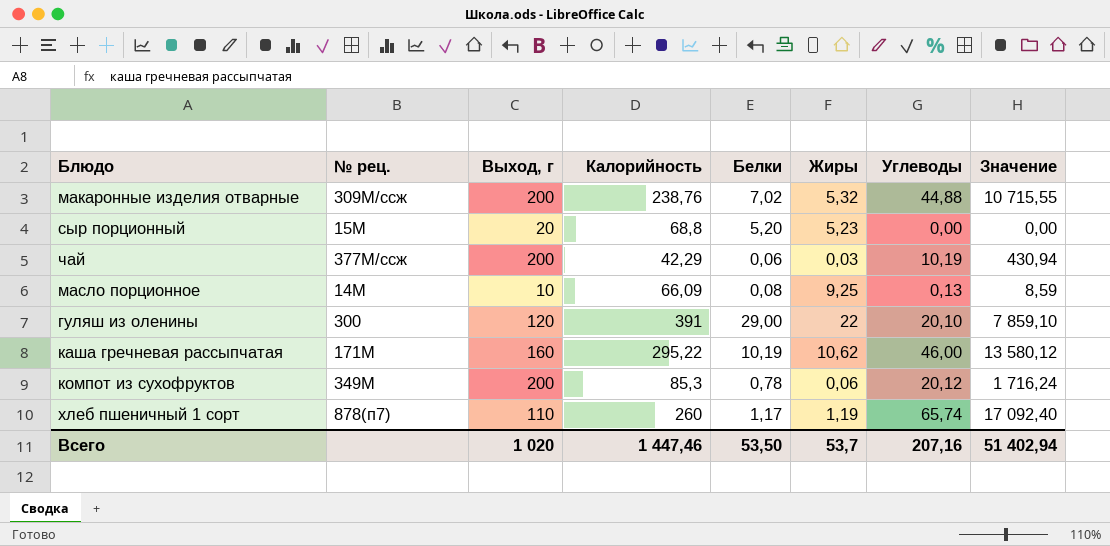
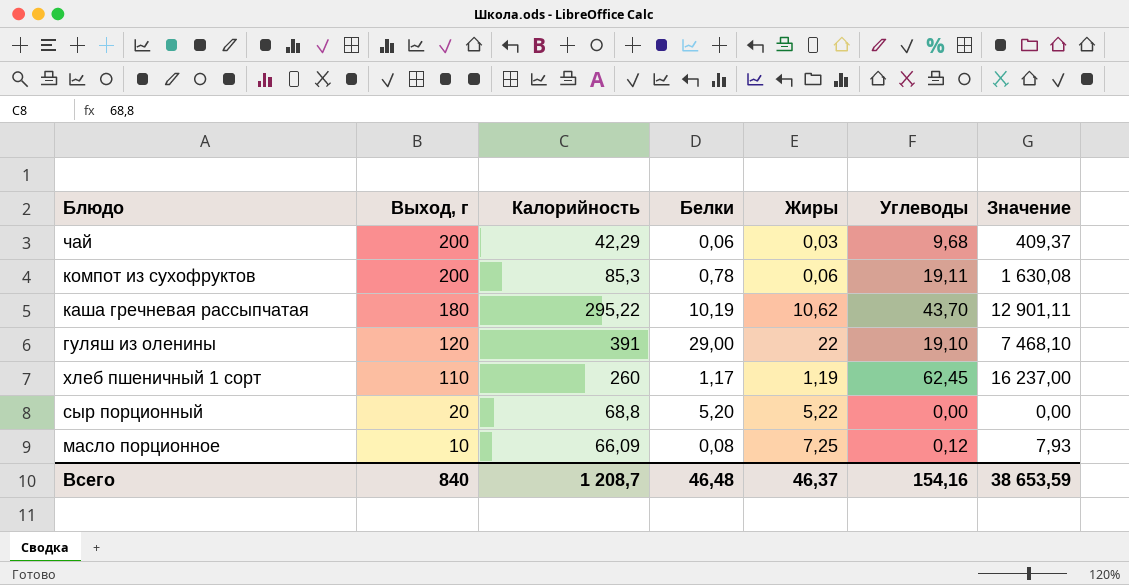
row order: none -> Выход, г descending
column № рец. | position: 2 -> none
row макаронные изделия отварные: 309М/ссж | 200 | 238,76 | 7,02 | 5,32 | 44,88 | 10 715,55 -> none
чай | Углеводы: 10,19 -> 9,68
чай | Значение: 430,94 -> 409,37
компот из сухофруктов | Углеводы: 20,12 -> 19,11
компот из сухофруктов | Значение: 1 716,24 -> 1 630,08
каша гречневая рассыпчатая | Выход, г: 160 -> 180
каша гречневая рассыпчатая | Углеводы: 46,00 -> 43,70
каша гречневая рассыпчатая | Значение: 13 580,12 -> 12 901,11
гуляш из оленины | Углеводы: 20,10 -> 19,10
гуляш из оленины | Значение: 7 859,10 -> 7 468,10
хлеб пшеничный 1 сорт | Углеводы: 65,74 -> 62,45
хлеб пшеничный 1 сорт | Значение: 17 092,40 -> 16 237,00
сыр порционный | Жиры: 5,23 -> 5,22
масло порционное | Жиры: 9,25 -> 7,25
масло порционное | Углеводы: 0,13 -> 0,12
масло порционное | Значение: 8,59 -> 7,93
Всего | Выход, г: 1 020 -> 840
Всего | Калорийность: 1 447,46 -> 1 208,7
Всего | Белки: 53,50 -> 46,48
Всего | Жиры: 53,7 -> 46,37
Всего | Углеводы: 207,16 -> 154,16
Всего | Значение: 51 402,94 -> 38 653,59

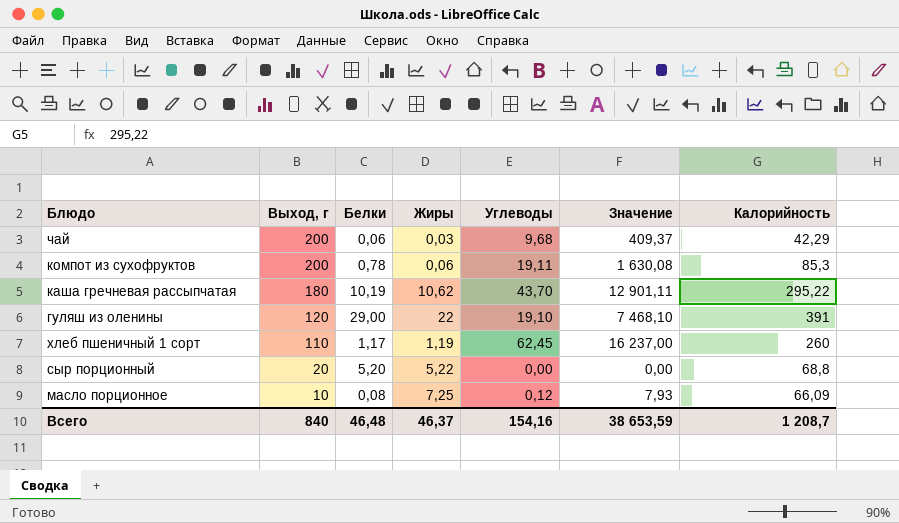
column Калорийность | position: 3 -> 7

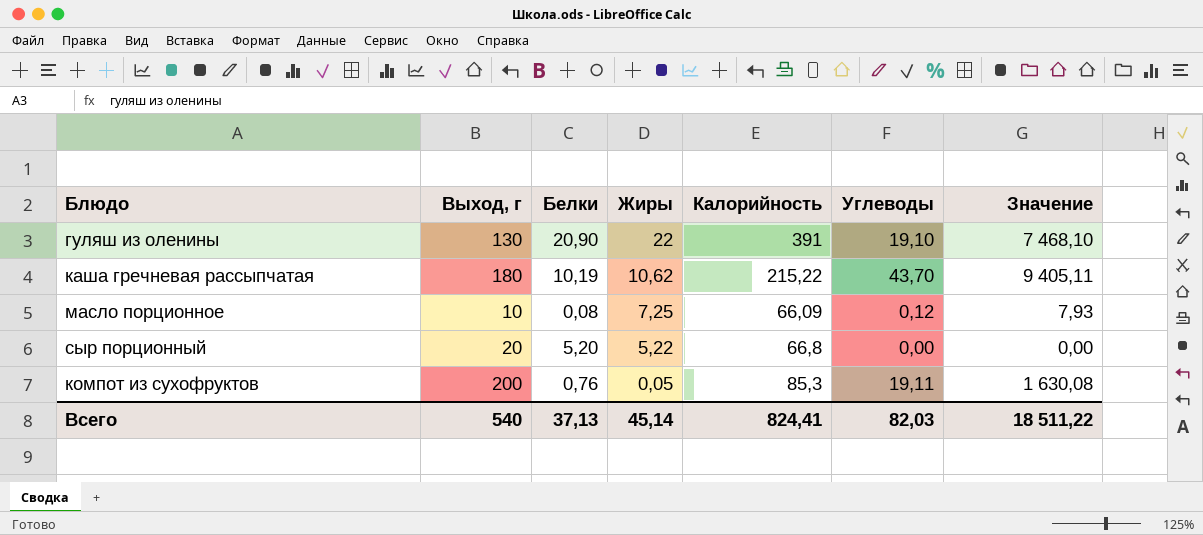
row order: Выход, г descending -> Жиры descending
column Калорийность | position: 7 -> 5
row чай: 200 | 0,06 | 0,03 | 9,68 | 409,37 | 42,29 -> none
row хлеб пшеничный 1 сорт: 110 | 1,17 | 1,19 | 62,45 | 16 237,00 | 260 -> none
гуляш из оленины | Выход, г: 120 -> 130
гуляш из оленины | Белки: 29,00 -> 20,90
каша гречневая рассыпчатая | Калорийность: 295,22 -> 215,22
каша гречневая рассыпчатая | Значение: 12 901,11 -> 9 405,11
сыр порционный | Калорийность: 68,8 -> 66,8
компот из сухофруктов | Белки: 0,78 -> 0,76
компот из сухофруктов | Жиры: 0,06 -> 0,05
Всего | Выход, г: 840 -> 540
Всего | Белки: 46,48 -> 37,13
Всего | Жиры: 46,37 -> 45,14
Всего | Калорийность: 1 208,7 -> 824,41
Всего | Углеводы: 154,16 -> 82,03
Всего | Значение: 38 653,59 -> 18 511,22

